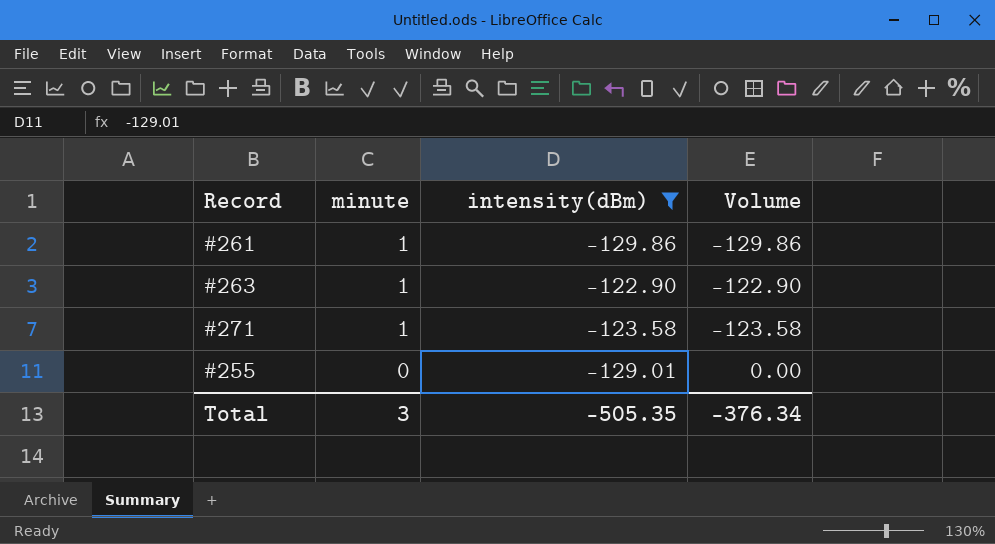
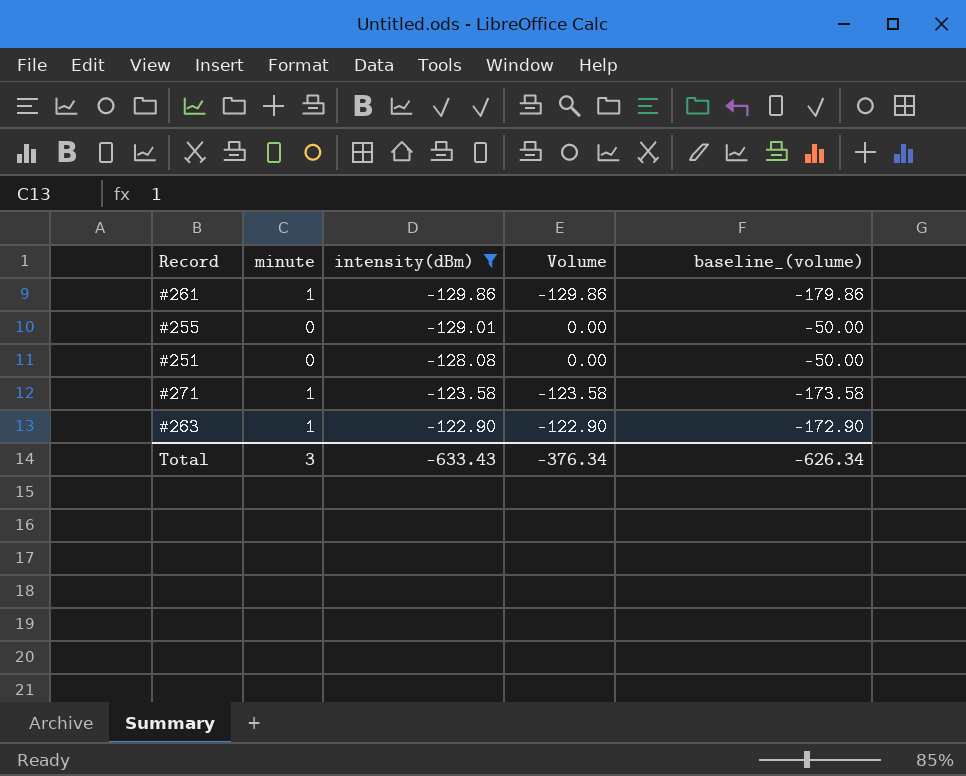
row order: minute descending -> intensity(dBm) ascending
column baseline_(volume) | formula: none -> [Volume] - 50
row #251: none -> 0 | -128.08 | 0.00 | -50.00
Total | intensity(dBm): -505.35 -> -633.43

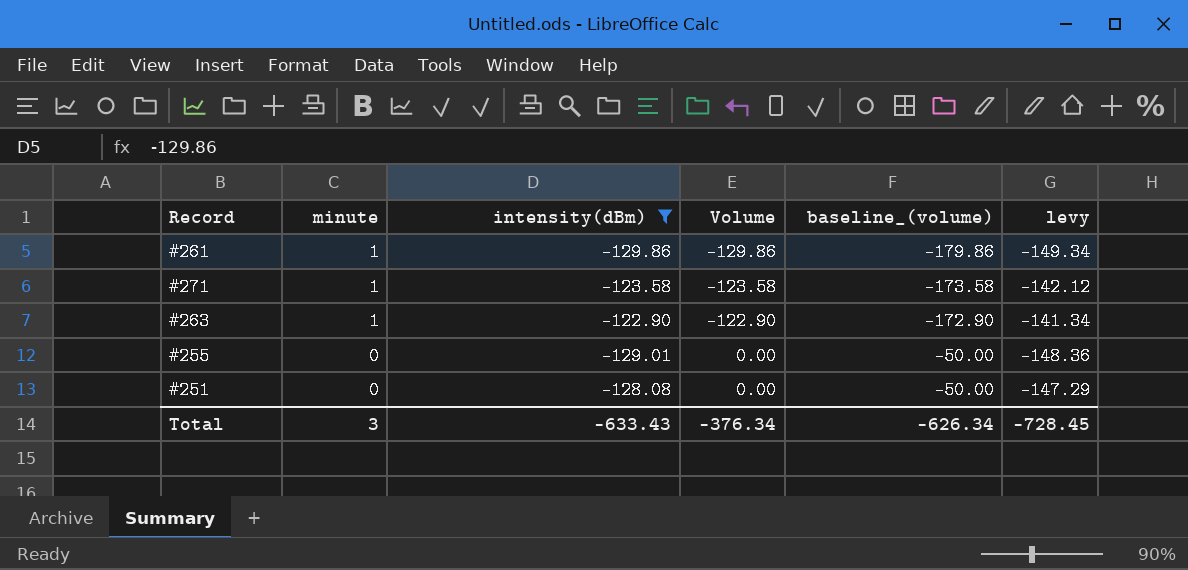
row order: intensity(dBm) ascending -> minute descending
column levy | formula: none -> [intensity(dBm)] * 1.15

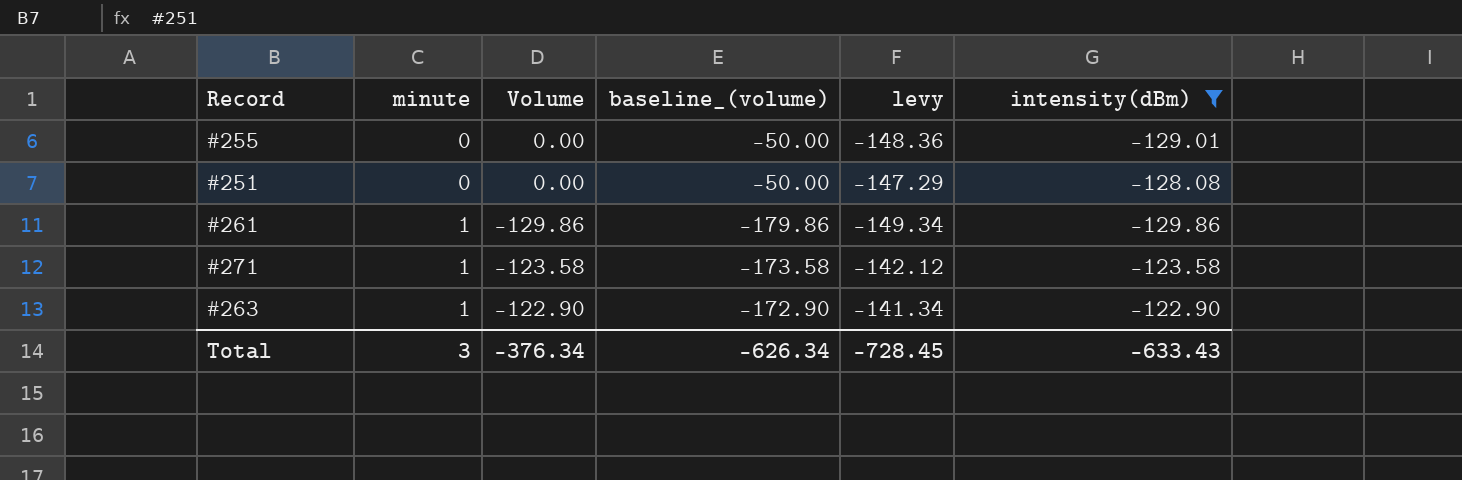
row order: minute descending -> minute ascending
column intensity(dBm) | position: 3 -> 6

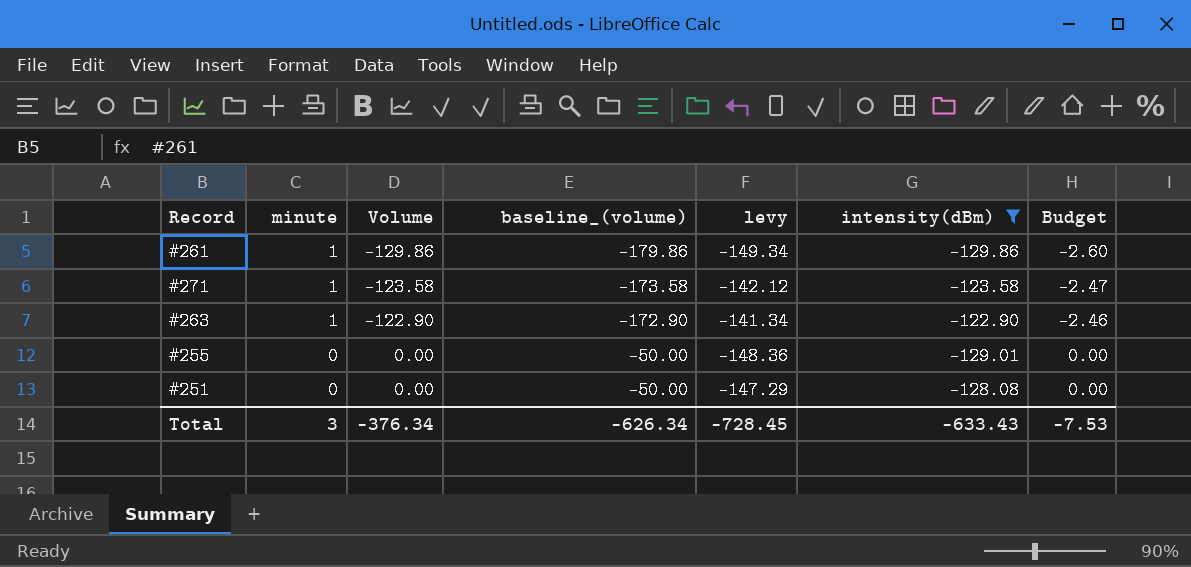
row order: minute ascending -> minute descending
column Budget | formula: none -> [Volume] * 0.02

